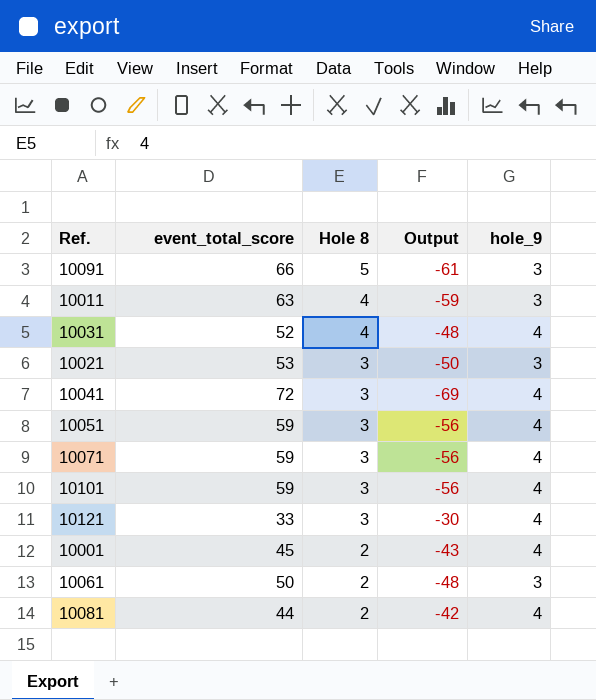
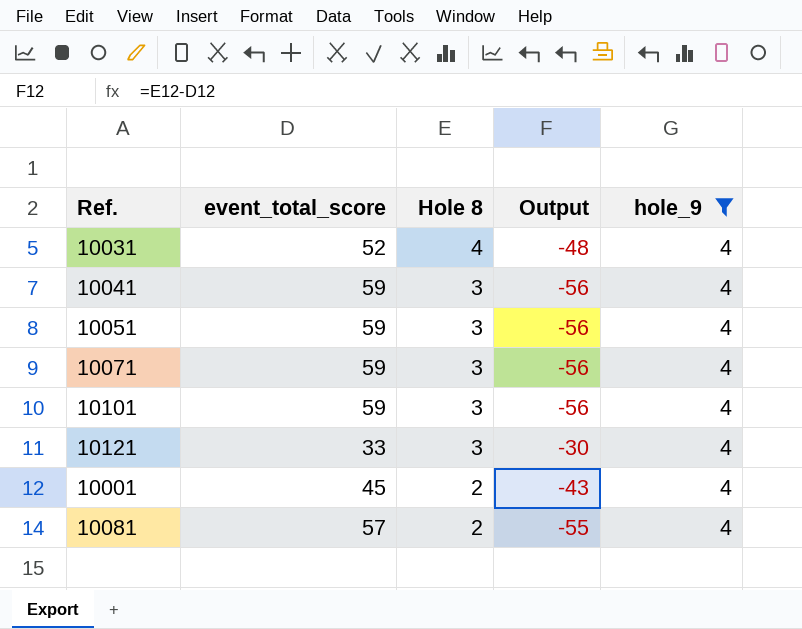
filter: none -> hole_9 = 4
10041 | event_total_score: 72 -> 59
10041 | Output: -69 -> -56
10081 | event_total_score: 44 -> 57
10081 | Output: -42 -> -55

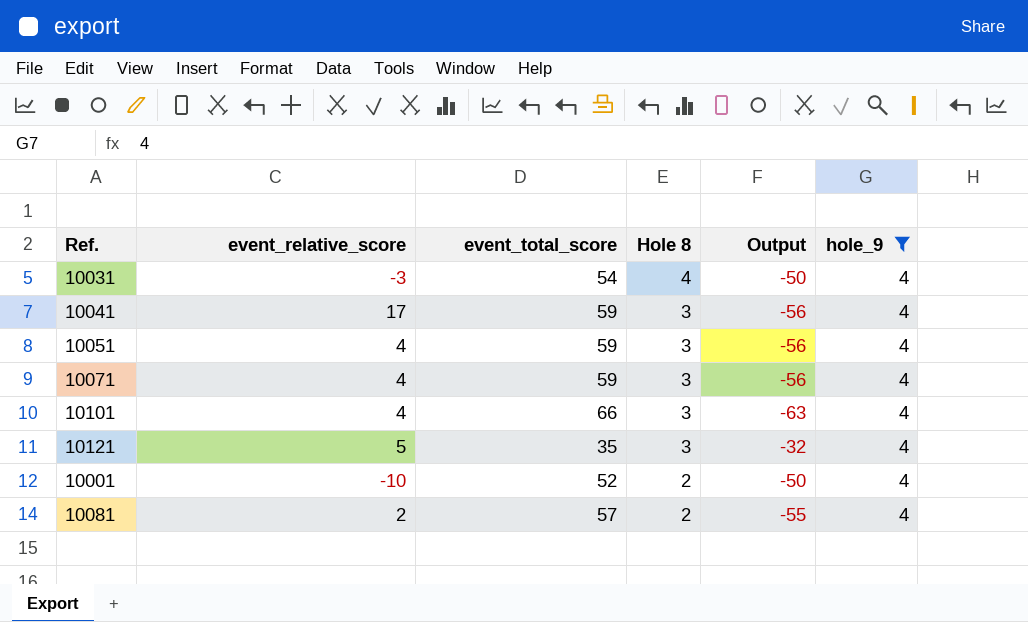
column event_relative_score | position: none -> 2
10031 | event_total_score: 52 -> 54
10031 | Output: -48 -> -50
10101 | event_total_score: 59 -> 66
10101 | Output: -56 -> -63
10121 | event_total_score: 33 -> 35
10121 | Output: -30 -> -32
10001 | event_total_score: 45 -> 52
10001 | Output: -43 -> -50

